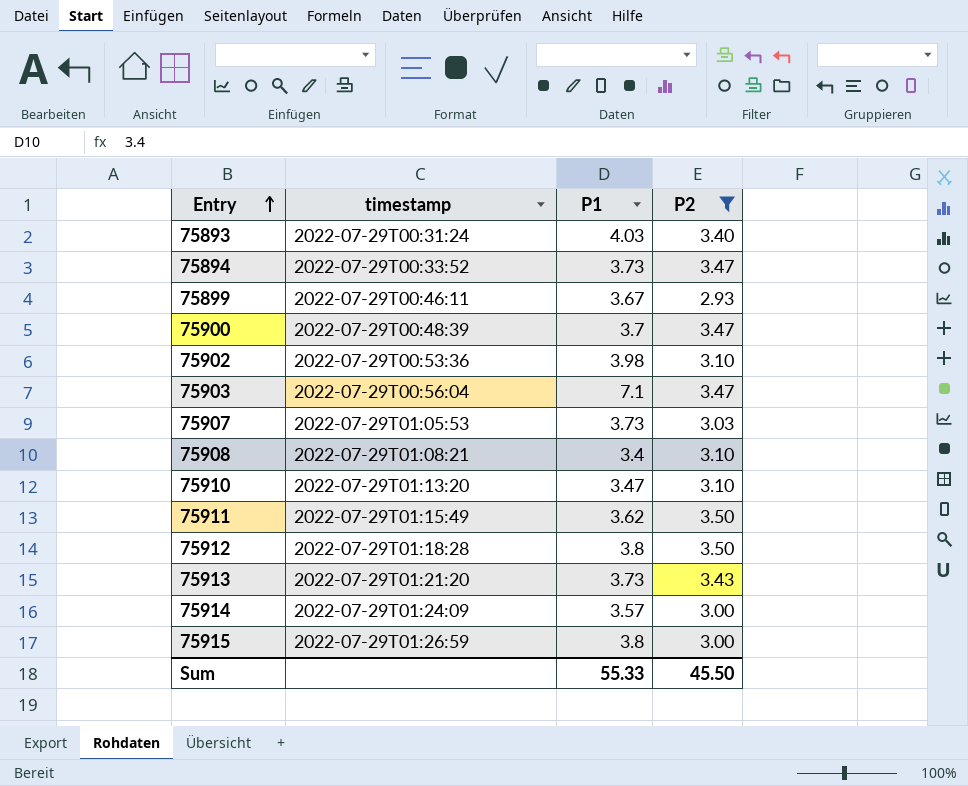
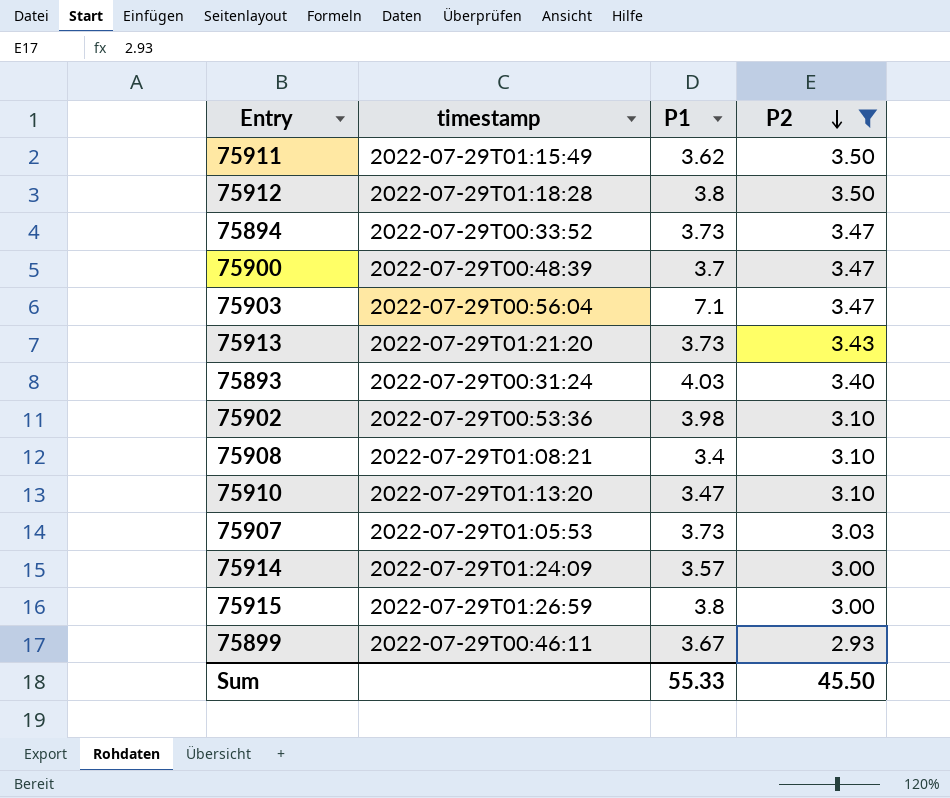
row order: Entry ascending -> P2 descending

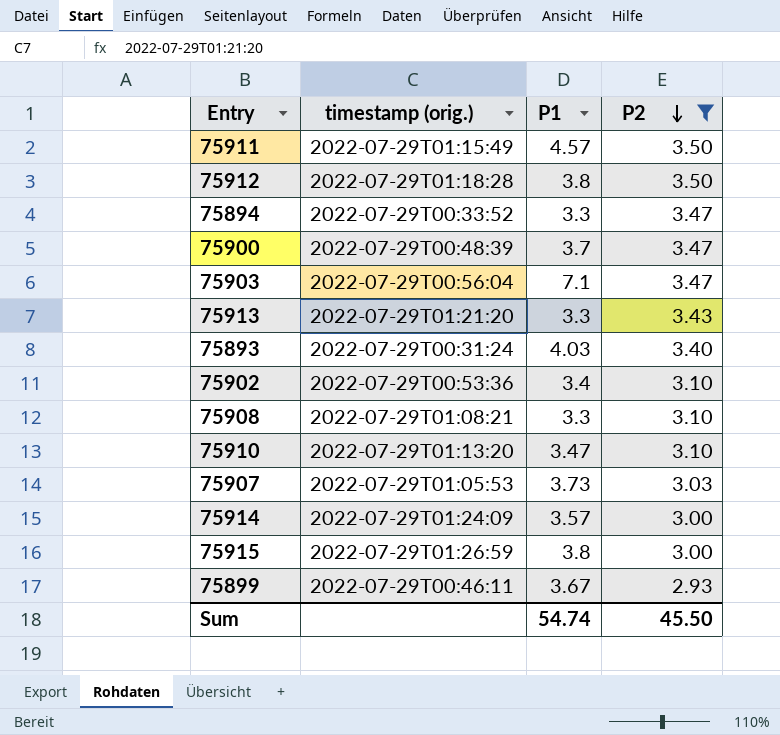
column name: timestamp -> timestamp (orig.)
75911 | P1: 3.62 -> 4.57
75894 | P1: 3.73 -> 3.3
75913 | P1: 3.73 -> 3.3
75902 | P1: 3.98 -> 3.4
75908 | P1: 3.4 -> 3.3
Sum | P1: 55.33 -> 54.74

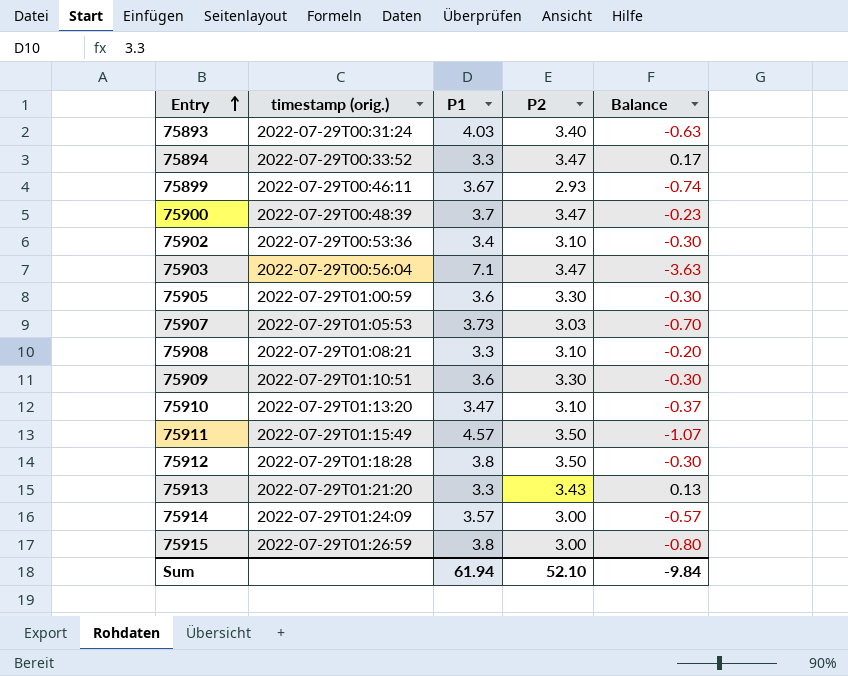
filter: P2 != 3.30 -> none
row order: P2 descending -> Entry ascending
column Balance | formula: none -> [P2] - [P1]
Sum | P1: 54.74 -> 61.94
Sum | P2: 45.50 -> 52.10

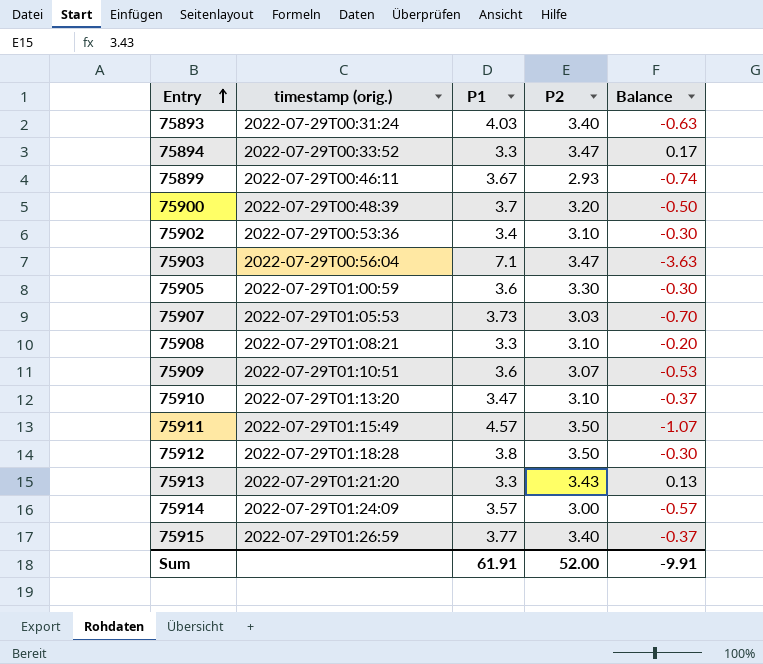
75900 | P2: 3.47 -> 3.20
75900 | Balance: -0.23 -> -0.50
75909 | P2: 3.30 -> 3.07
75909 | Balance: -0.30 -> -0.53
75915 | P1: 3.8 -> 3.77
75915 | P2: 3.00 -> 3.40
75915 | Balance: -0.80 -> -0.37
Sum | P1: 61.94 -> 61.91
Sum | P2: 52.10 -> 52.00
Sum | Balance: -9.84 -> -9.91

